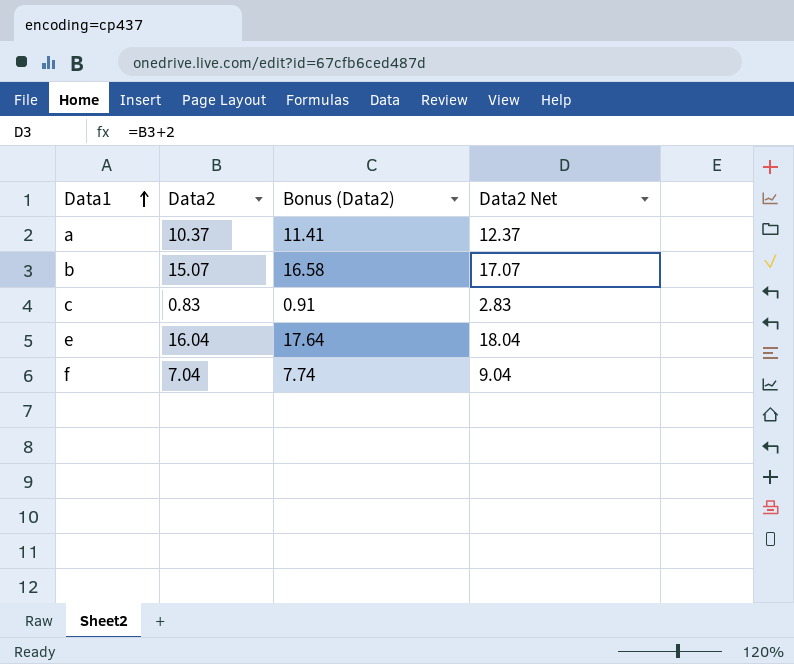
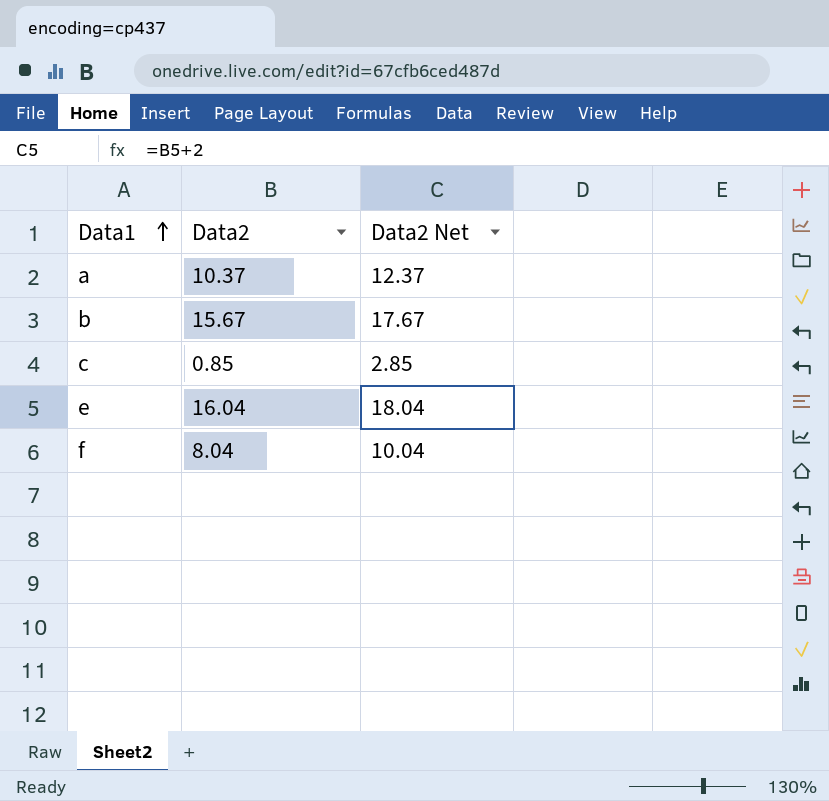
column Bonus (Data2) | formula: [Data2] * 1.1 -> none
b | Data2: 15.07 -> 15.67
b | Data2 Net: 17.07 -> 17.67
c | Data2: 0.83 -> 0.85
c | Data2 Net: 2.83 -> 2.85
f | Data2: 7.04 -> 8.04
f | Data2 Net: 9.04 -> 10.04

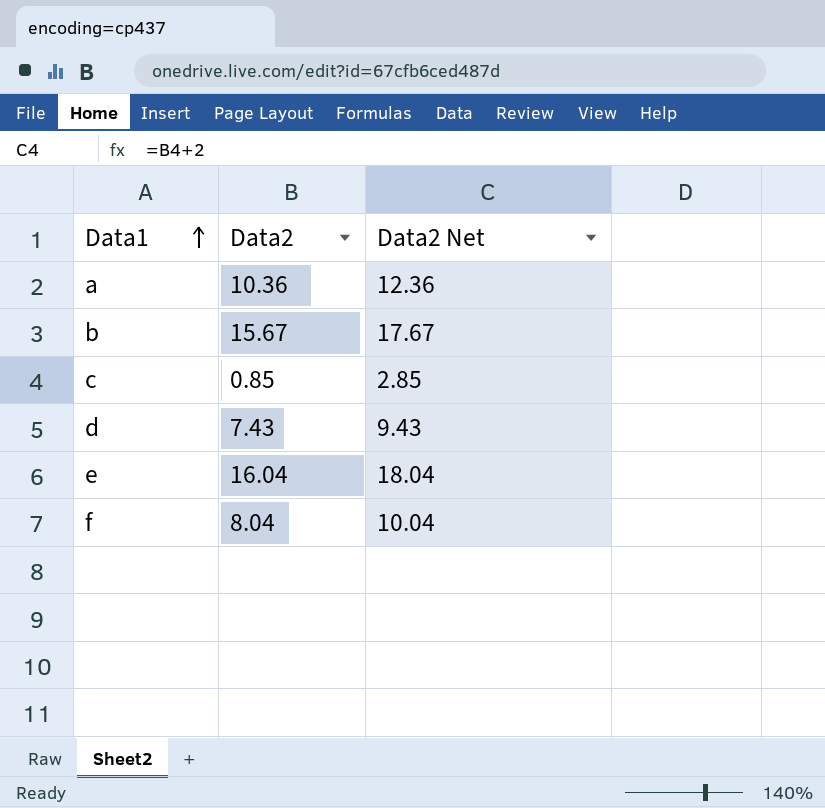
a | Data2: 10.37 -> 10.36
a | Data2 Net: 12.37 -> 12.36
row d: none -> 7.43 | 9.43

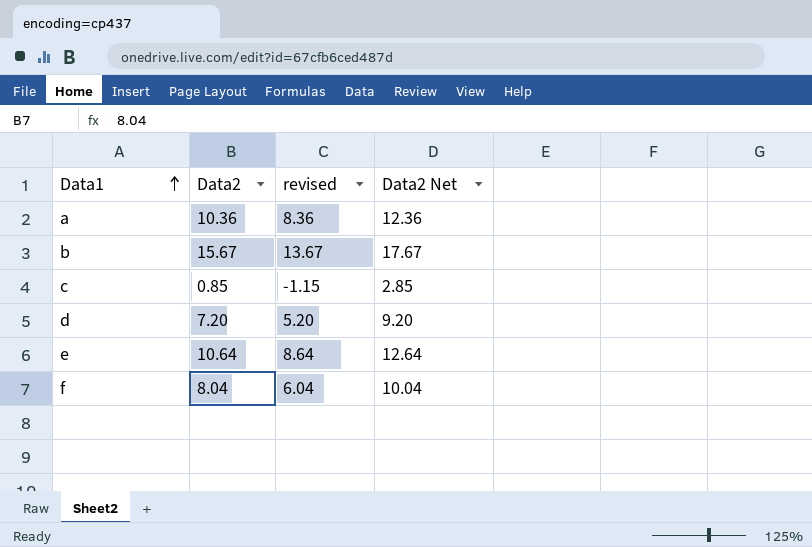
column revised | formula: none -> [Data2] - 2
d | Data2: 7.43 -> 7.20
d | Data2 Net: 9.43 -> 9.20
e | Data2: 16.04 -> 10.64
e | Data2 Net: 18.04 -> 12.64

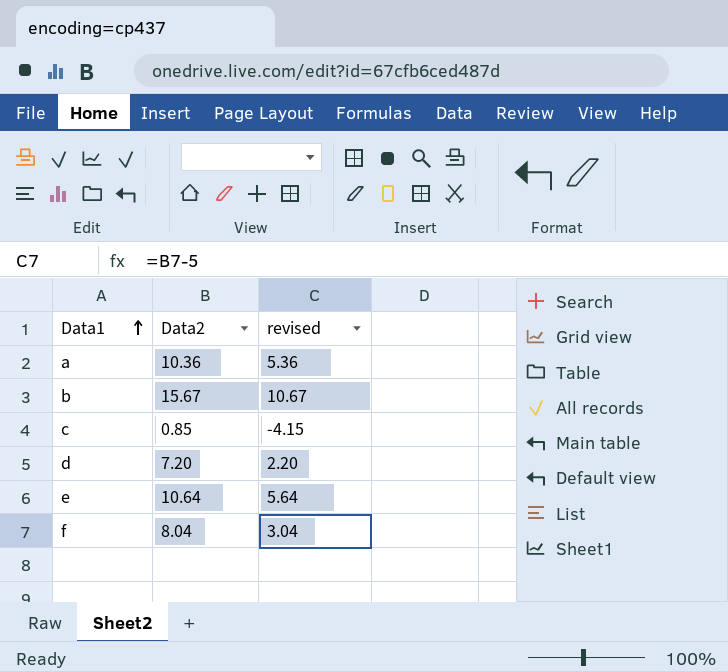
column Data2 Net | formula: [Data2] + 2 -> none
column revised | formula: [Data2] - 2 -> [Data2] - 5

